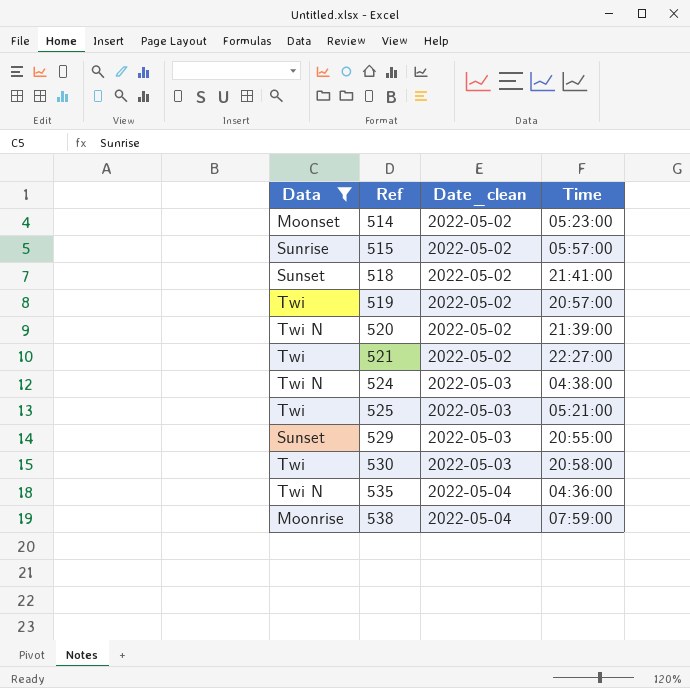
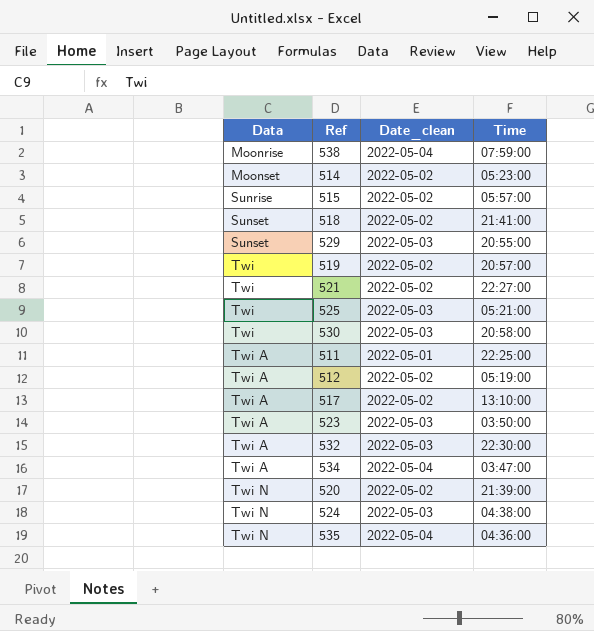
filter: Data != Twi A -> none
row order: Ref ascending -> Data ascending

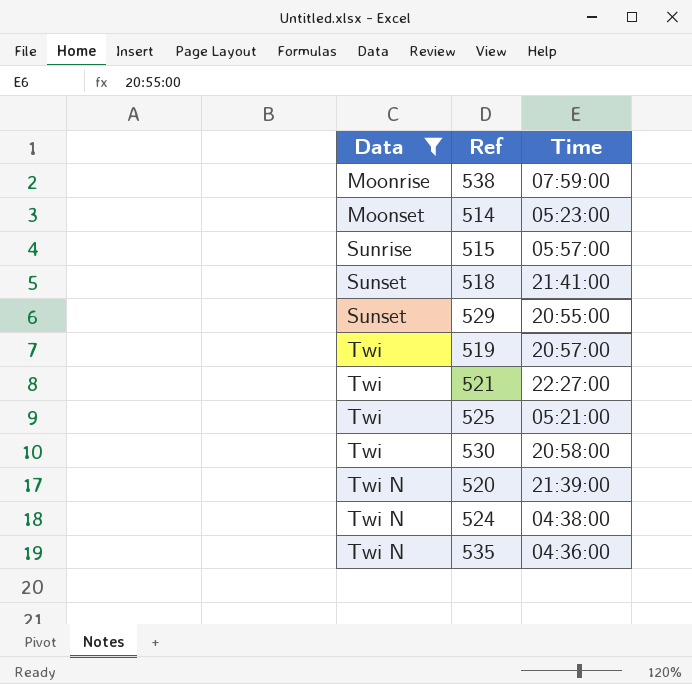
filter: none -> Data != Twi A
column Date_clean | position: 3 -> none

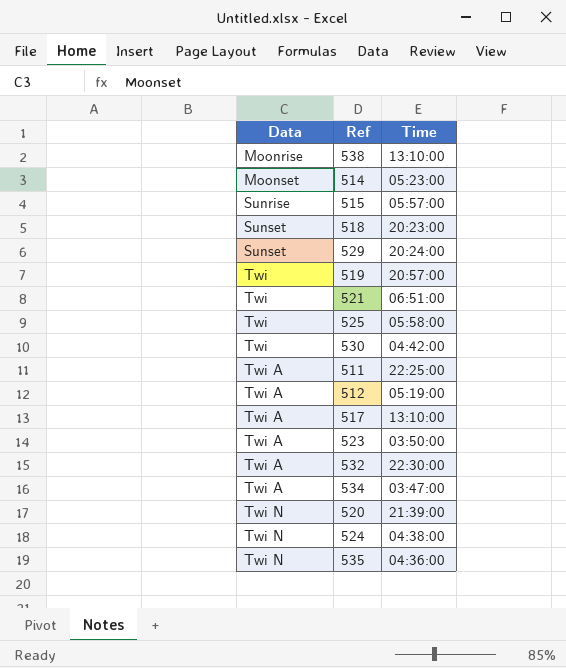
filter: Data != Twi A -> none
538 | Time: 07:59:00 -> 13:10:00
518 | Time: 21:41:00 -> 20:23:00
529 | Time: 20:55:00 -> 20:24:00
521 | Time: 22:27:00 -> 06:51:00
525 | Time: 05:21:00 -> 05:58:00
530 | Time: 20:58:00 -> 04:42:00

